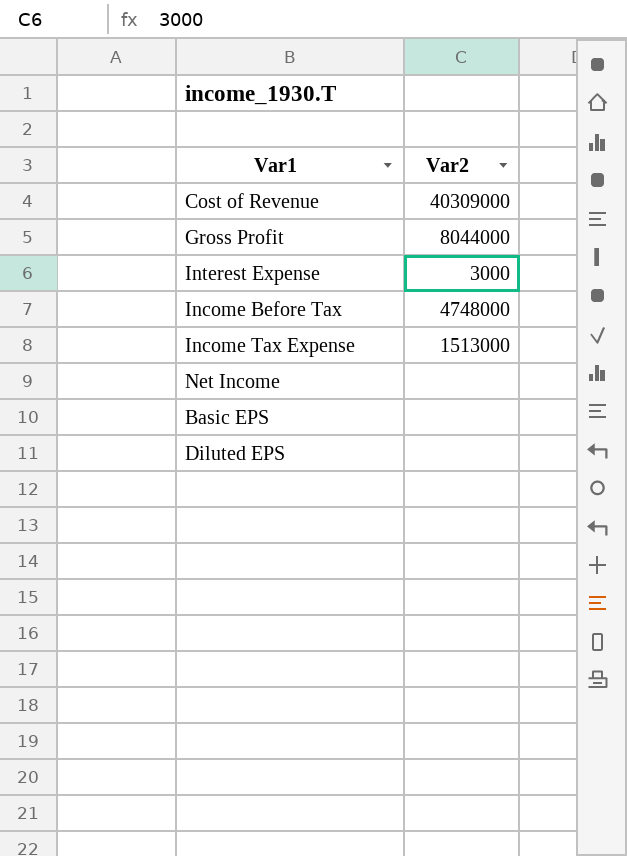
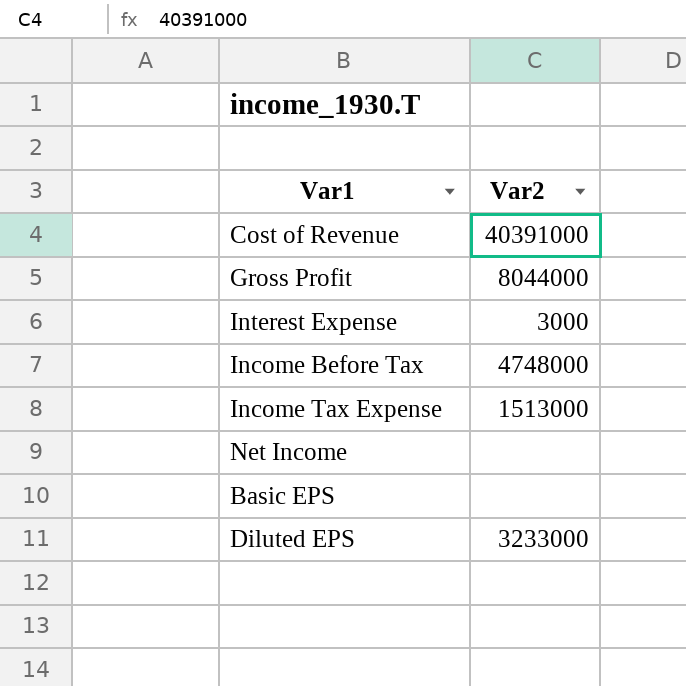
Cost of Revenue | Var2: 40309000 -> 40391000
Diluted EPS | Var2: none -> 3233000

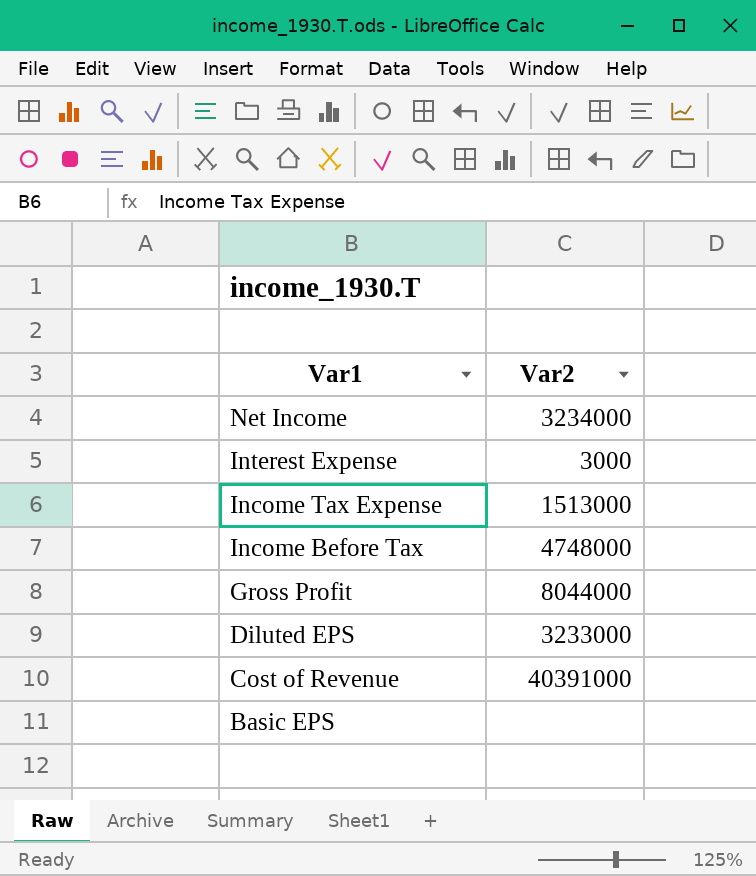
row order: none -> Var1 descending
Net Income | Var2: none -> 3234000

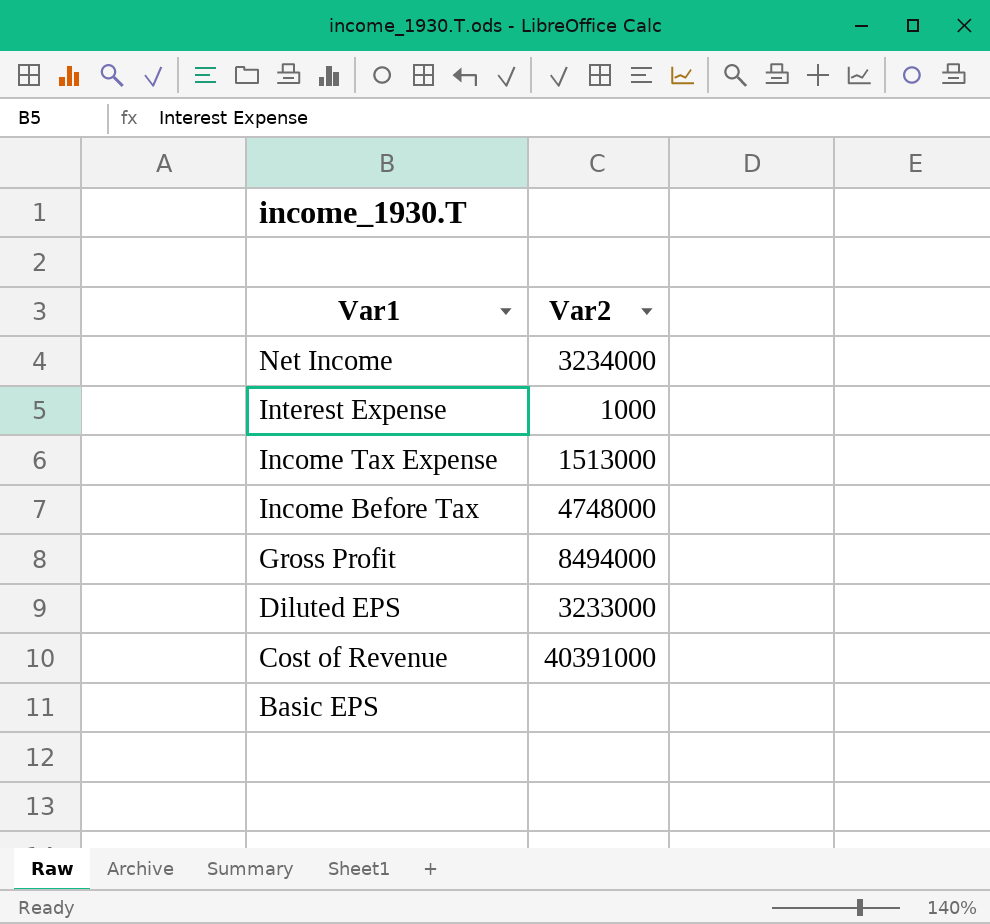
Interest Expense | Var2: 3000 -> 1000
Gross Profit | Var2: 8044000 -> 8494000

